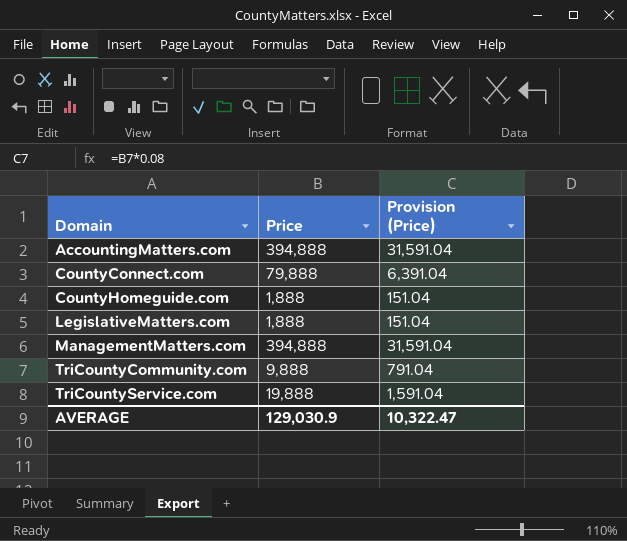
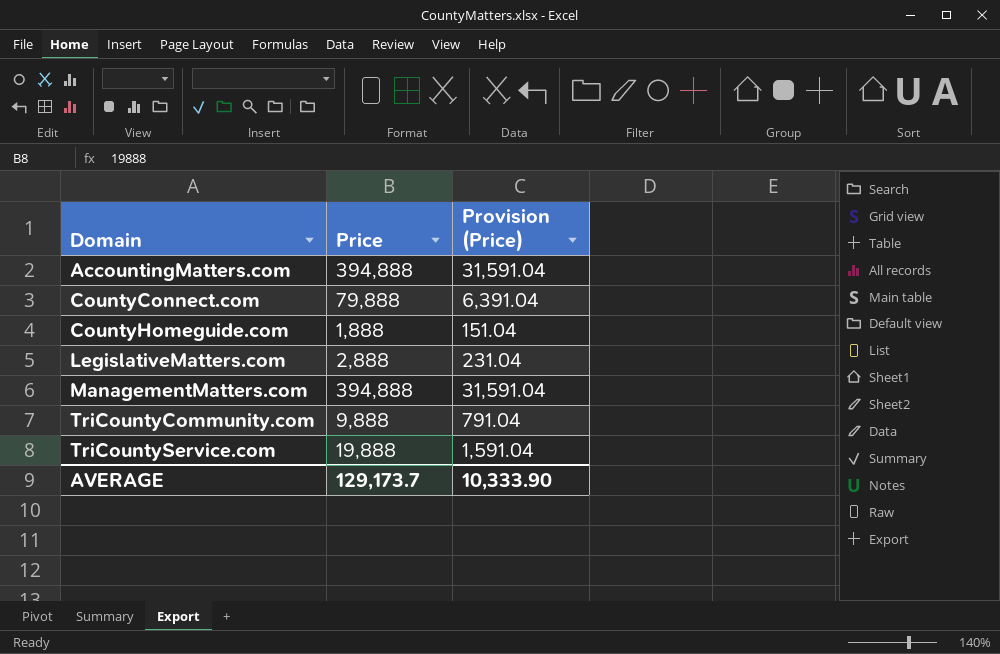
LegislativeMatters.com | Price: 1,888 -> 2,888
LegislativeMatters.com | Provision (Price): 151.04 -> 231.04
AVERAGE | Price: 129,030.9 -> 129,173.7
AVERAGE | Provision (Price): 10,322.47 -> 10,333.90

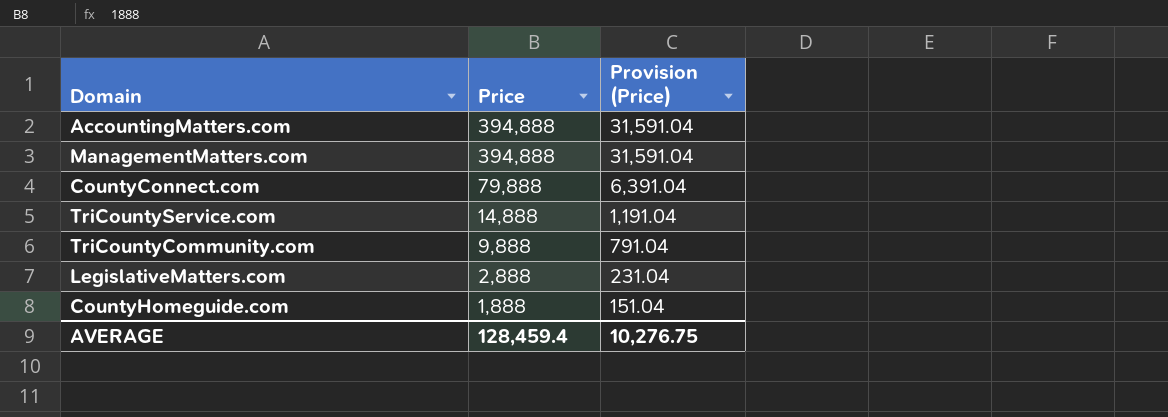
row order: Domain ascending -> Price descending
TriCountyService.com | Price: 19,888 -> 14,888
TriCountyService.com | Provision (Price): 1,591.04 -> 1,191.04
AVERAGE | Price: 129,173.7 -> 128,459.4
AVERAGE | Provision (Price): 10,333.90 -> 10,276.75

